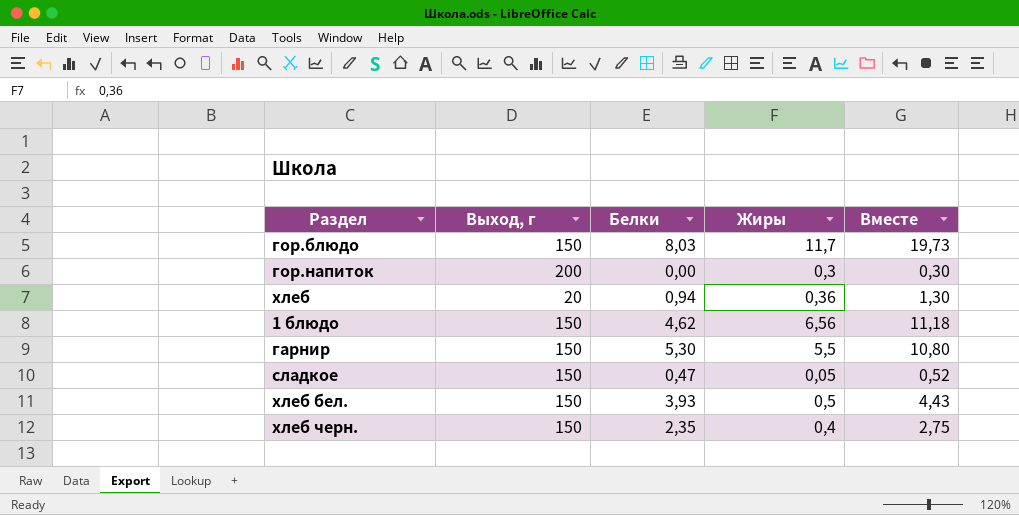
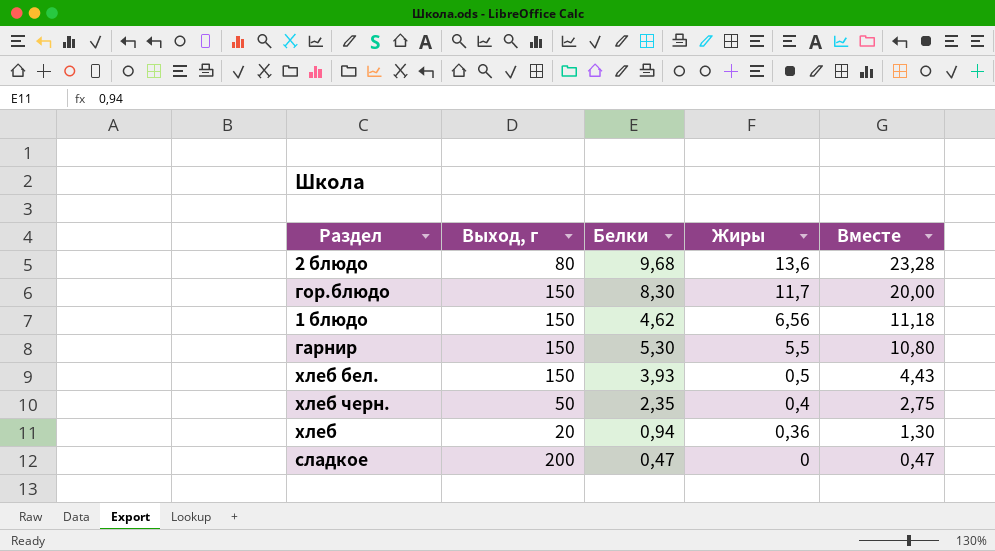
row order: none -> Жиры descending
row гор.напиток: 200 | 0,00 | 0,3 | 0,30 -> none
row 2 блюдо: none -> 80 | 9,68 | 13,6 | 23,28
гор.блюдо | Белки: 8,03 -> 8,30
гор.блюдо | Вместе: 19,73 -> 20,00
хлеб черн. | Выход, г: 150 -> 50
сладкое | Выход, г: 150 -> 200
сладкое | Жиры: 0,05 -> 0
сладкое | Вместе: 0,52 -> 0,47

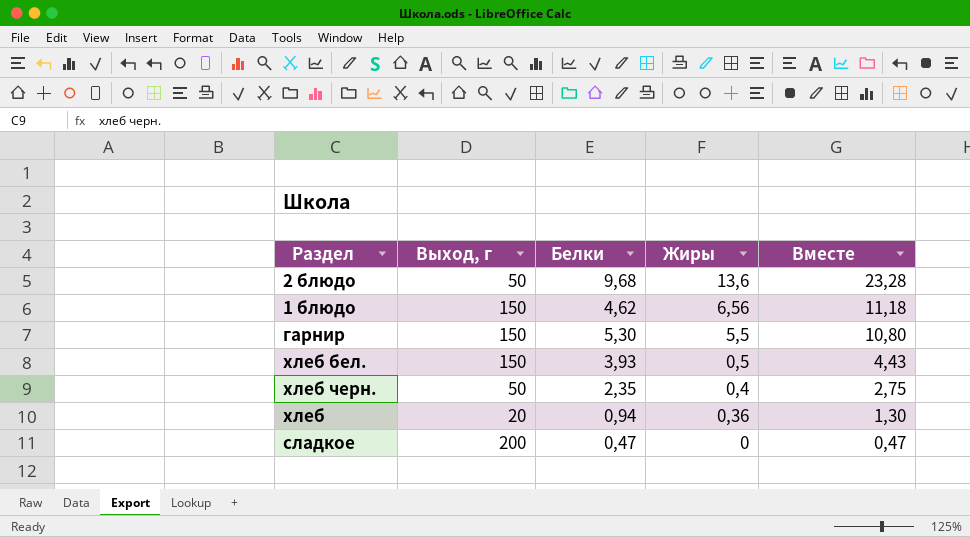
row гор.блюдо: 150 | 8,30 | 11,7 | 20,00 -> none
2 блюдо | Выход, г: 80 -> 50

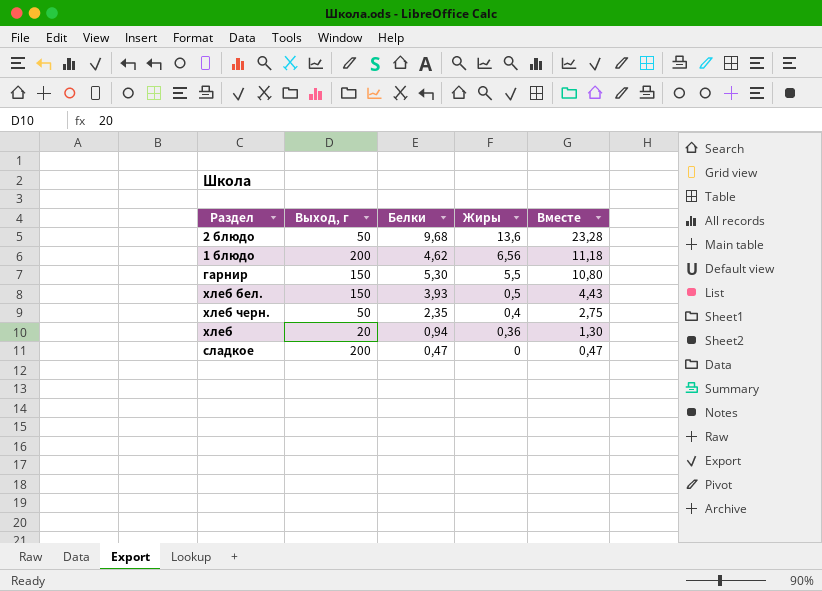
1 блюдо | Выход, г: 150 -> 200

